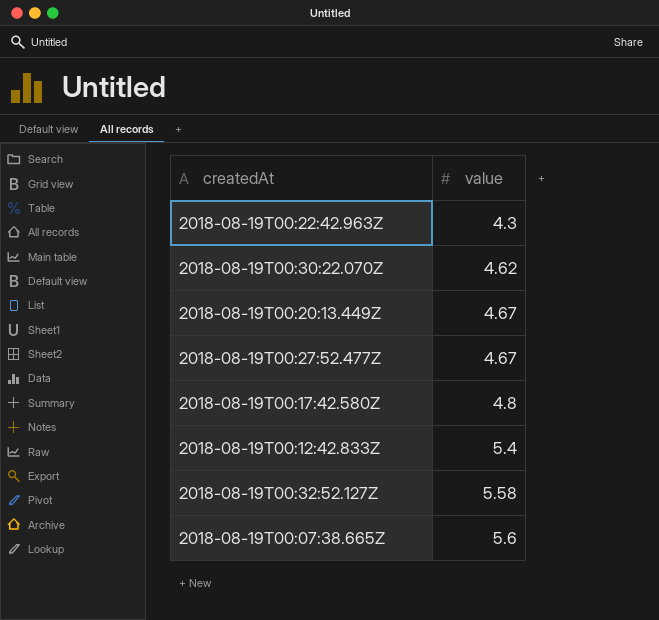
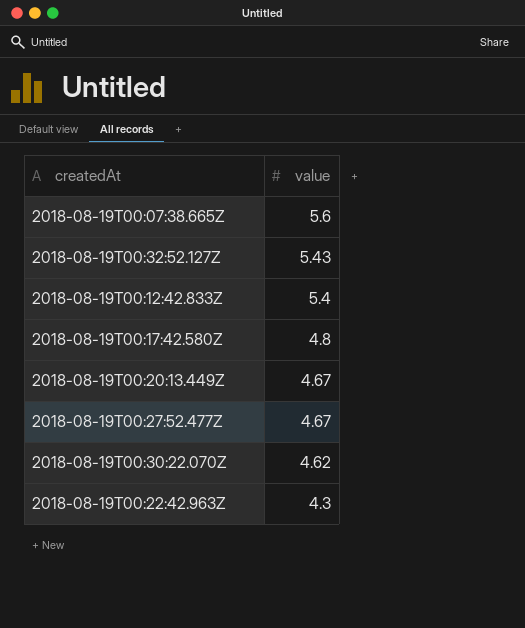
row order: value ascending -> value descending
2018-08-19T00:32:52.127Z | value: 5.58 -> 5.43

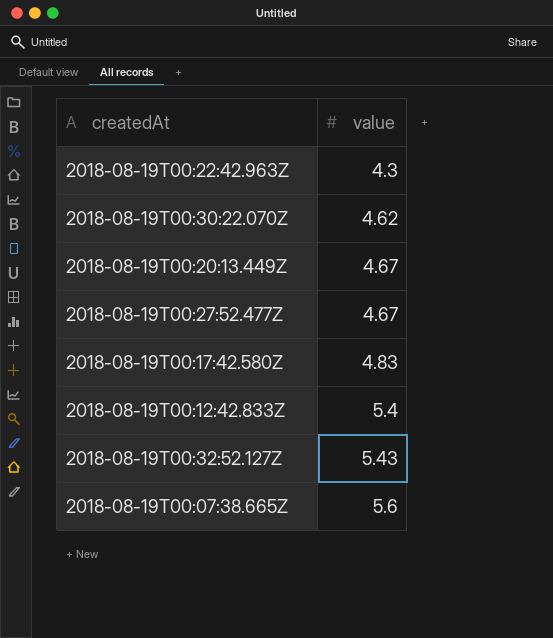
row order: value descending -> value ascending
2018-08-19T00:17:42.580Z | value: 4.8 -> 4.83

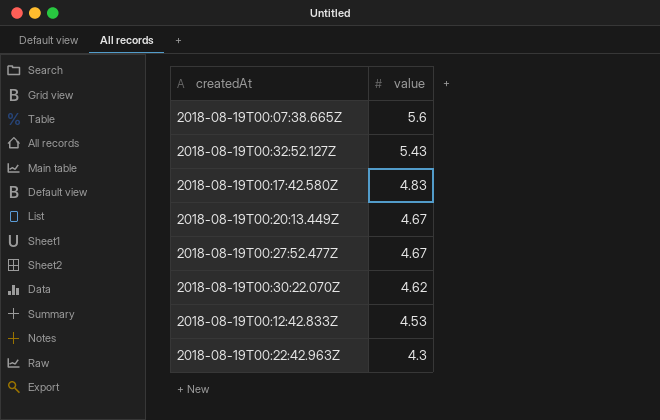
row order: value ascending -> value descending
2018-08-19T00:12:42.833Z | value: 5.4 -> 4.53

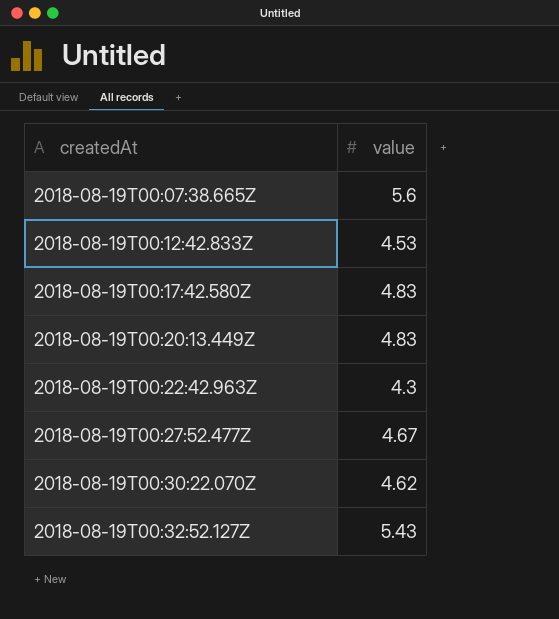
row order: value descending -> createdAt ascending
2018-08-19T00:20:13.449Z | value: 4.67 -> 4.83

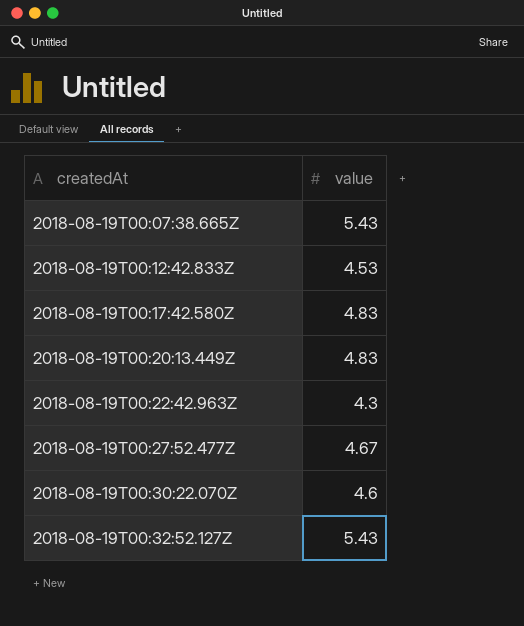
2018-08-19T00:07:38.665Z | value: 5.6 -> 5.43
2018-08-19T00:30:22.070Z | value: 4.62 -> 4.6

